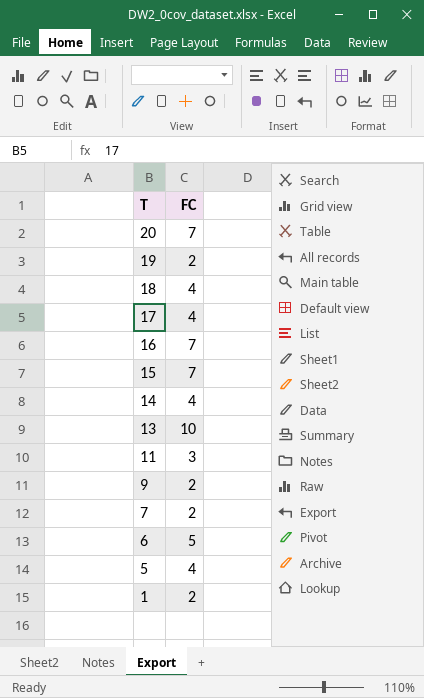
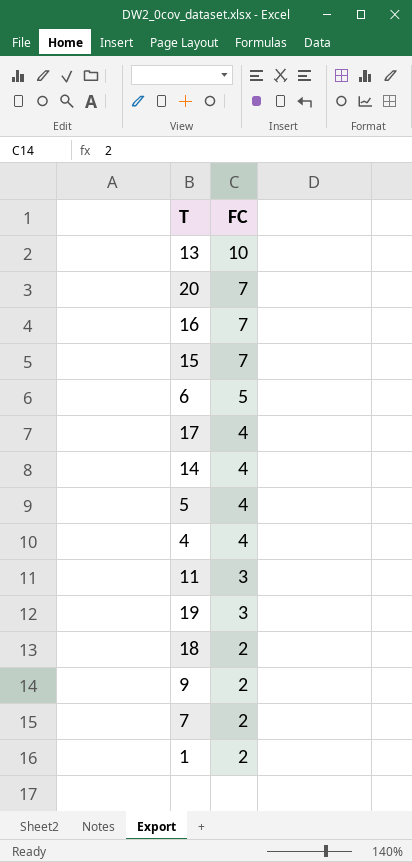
row order: T descending -> FC descending
row 4: none -> 4
19 | FC: 2 -> 3
18 | FC: 4 -> 2

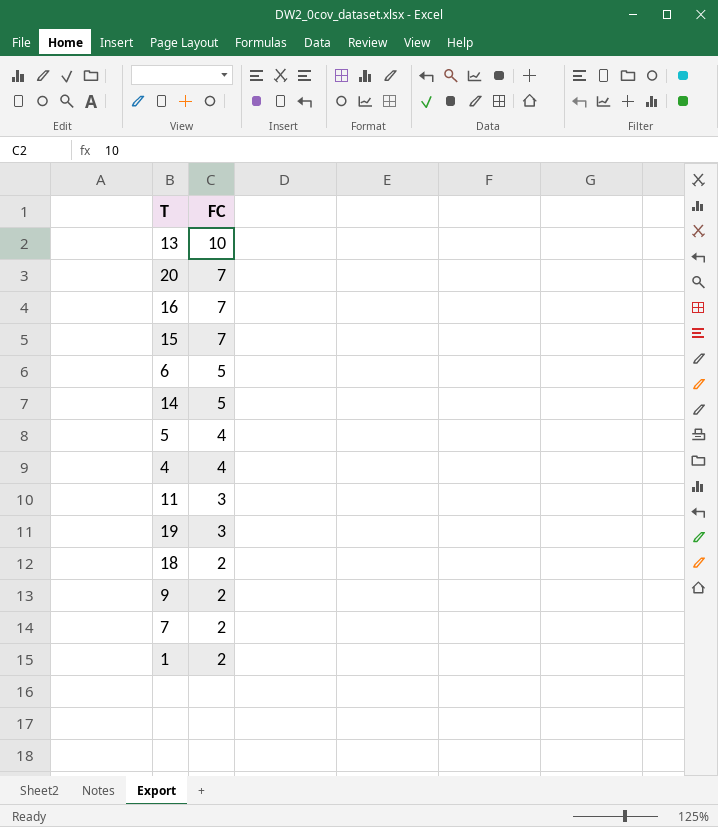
row 17: 4 -> none
14 | FC: 4 -> 5

